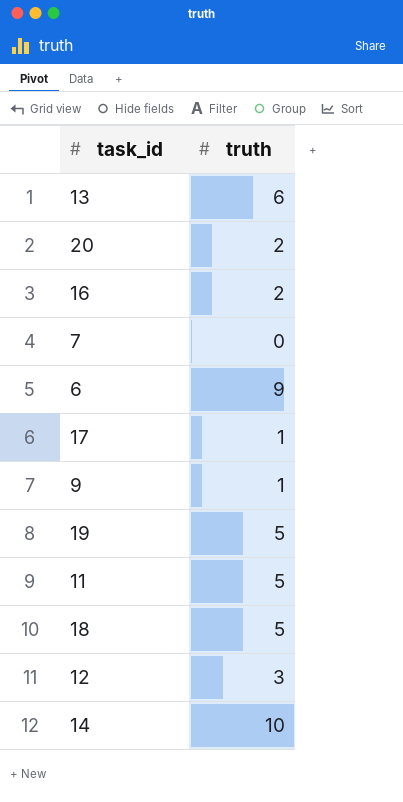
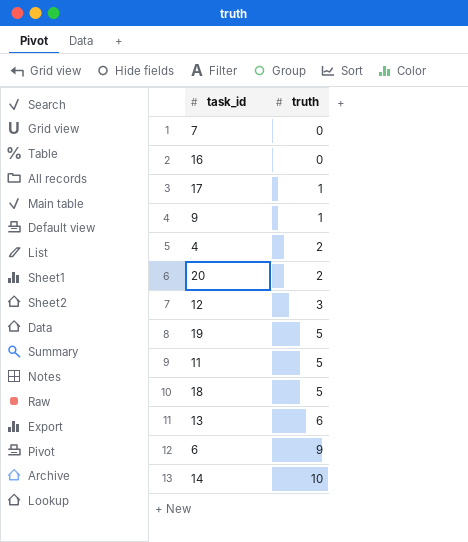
row order: none -> truth ascending
16 | truth: 2 -> 0
row 4: none -> 2

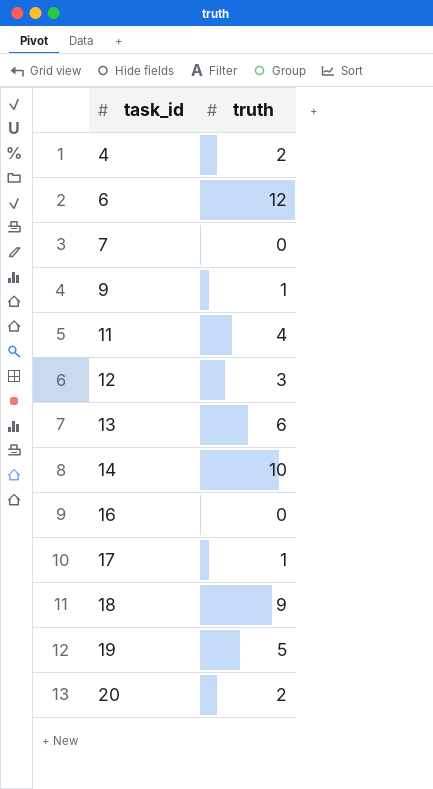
row order: truth ascending -> task_id ascending
6 | truth: 9 -> 12
11 | truth: 5 -> 4
18 | truth: 5 -> 9

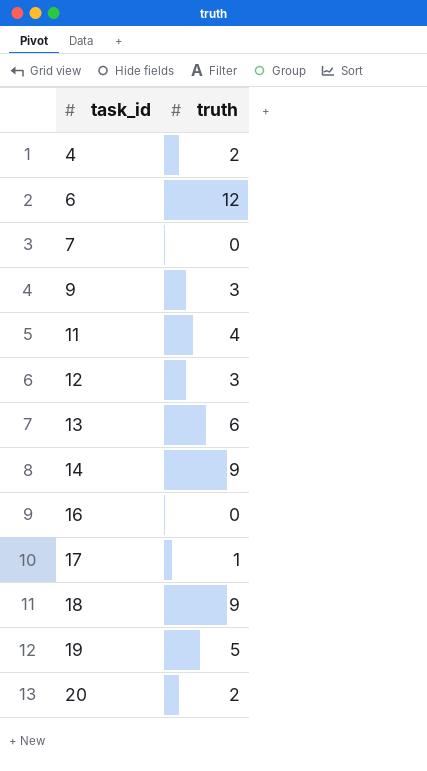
9 | truth: 1 -> 3
14 | truth: 10 -> 9

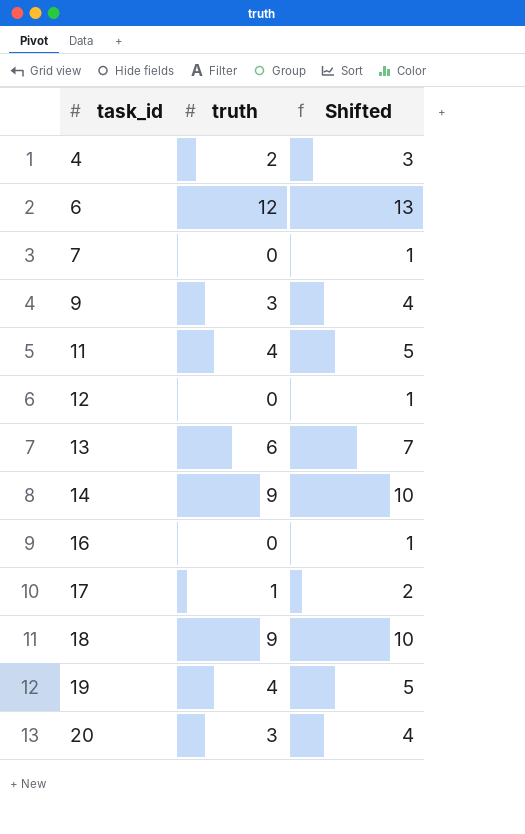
column Shifted | formula: none -> [truth] + 1
12 | truth: 3 -> 0
19 | truth: 5 -> 4
20 | truth: 2 -> 3

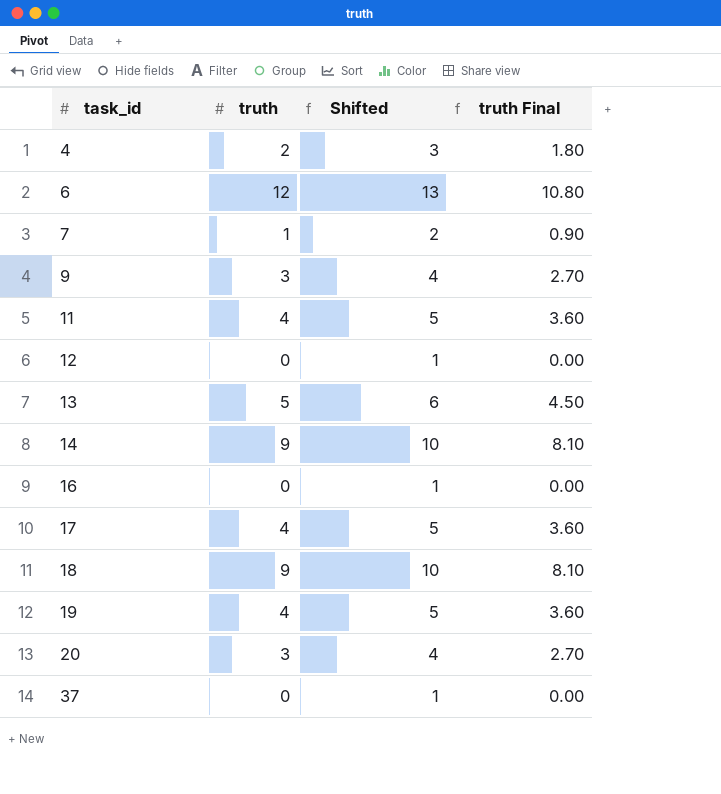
column truth Final | formula: none -> [truth] * 0.9
7 | truth: 0 -> 1
7 | Shifted: 1 -> 2
13 | truth: 6 -> 5
13 | Shifted: 7 -> 6
17 | truth: 1 -> 4
17 | Shifted: 2 -> 5
row 37: none -> 0 | 1 | 0.00

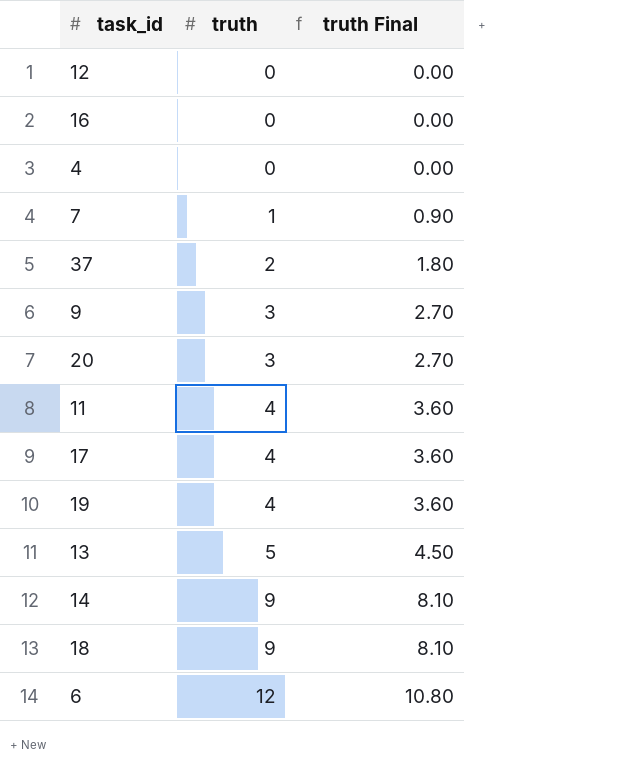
row order: task_id ascending -> truth ascending
column Shifted | formula: [truth] + 1 -> none
4 | truth: 2 -> 0
4 | truth Final: 1.80 -> 0.00
37 | truth: 0 -> 2
37 | truth Final: 0.00 -> 1.80

